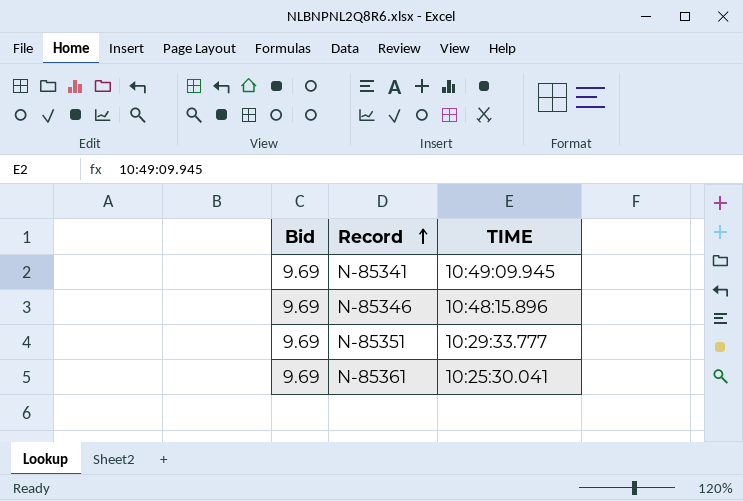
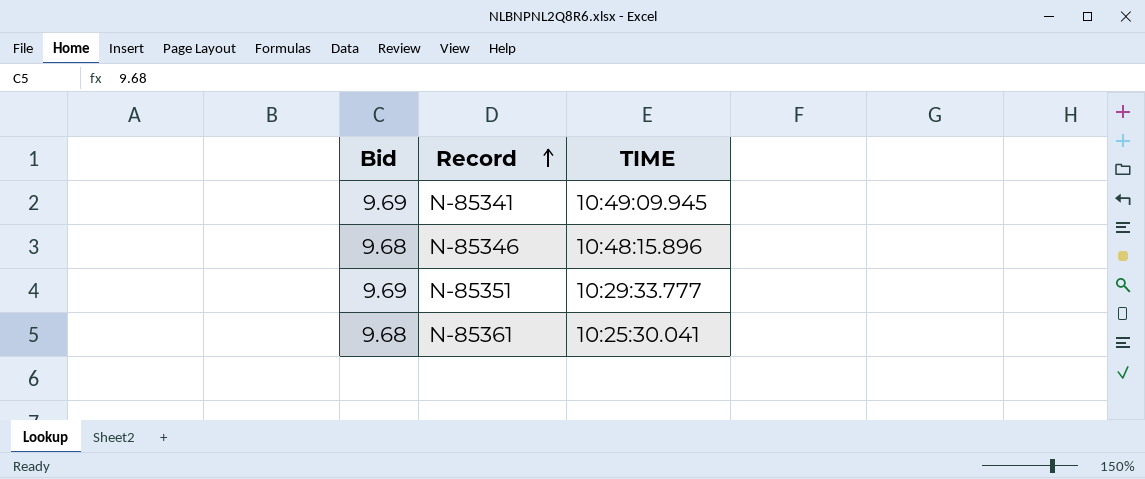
N-85346 | Bid: 9.69 -> 9.68
N-85361 | Bid: 9.69 -> 9.68

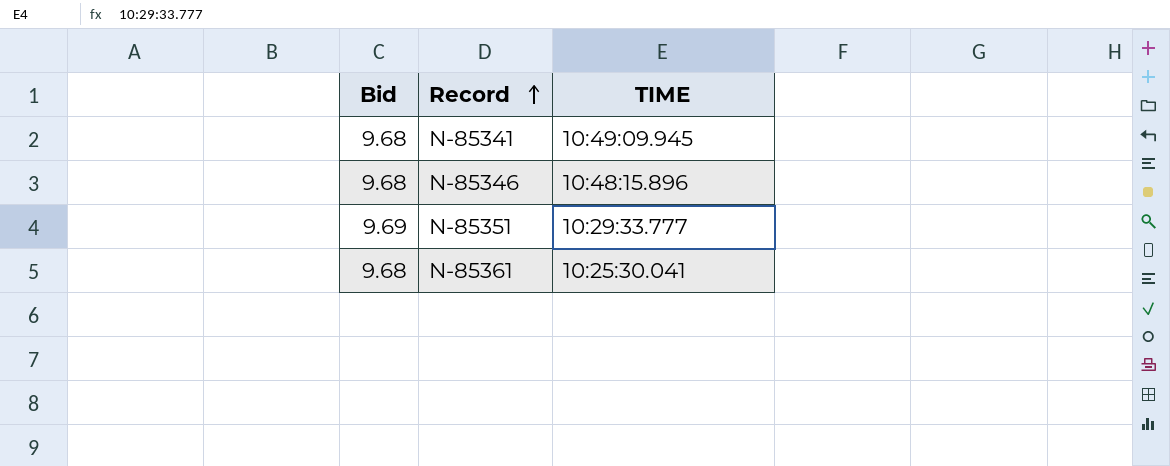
N-85341 | Bid: 9.69 -> 9.68

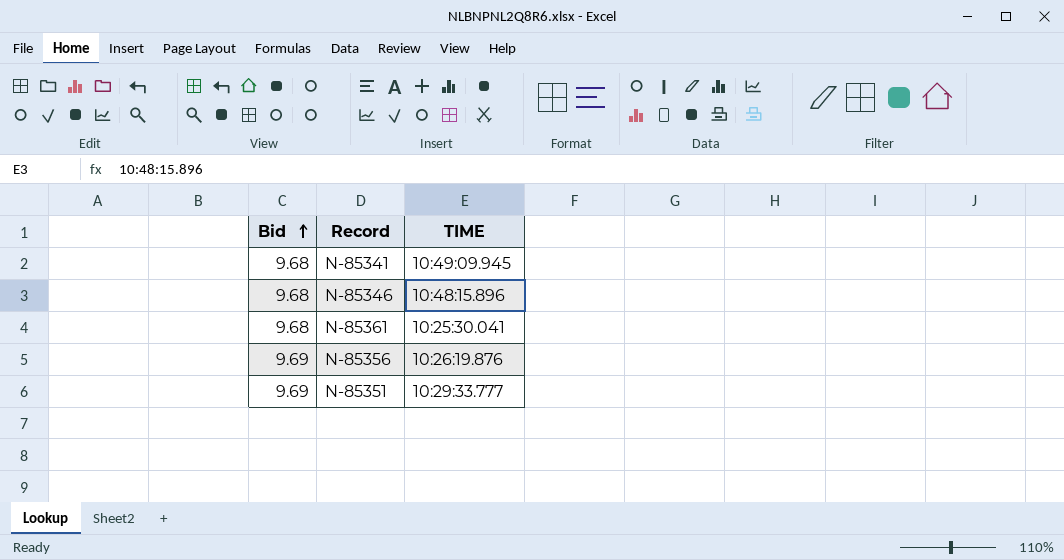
row order: Record ascending -> Bid ascending
row N-85356: none -> 9.69 | 10:26:19.876

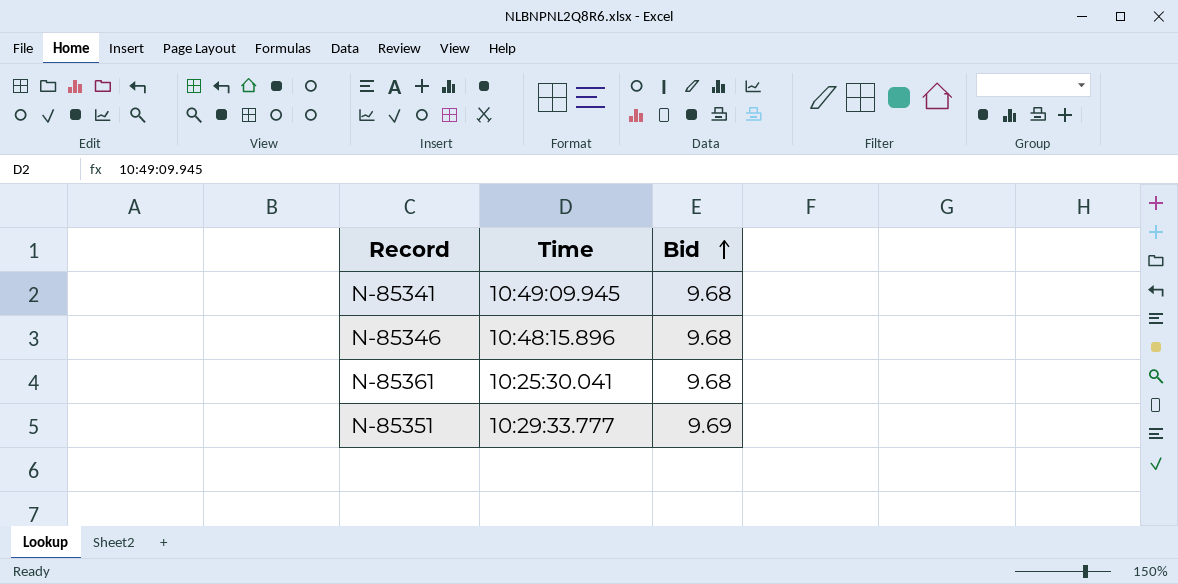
column name: TIME -> Time
column Bid | position: 1 -> 3
row N-85356: 9.69 | 10:26:19.876 -> none

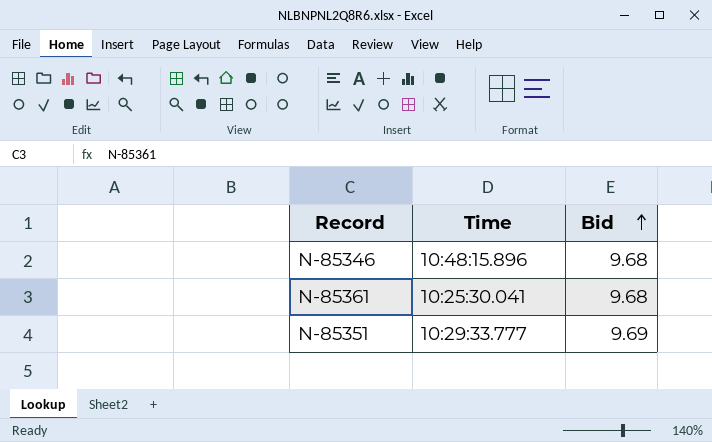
row N-85341: 10:49:09.945 | 9.68 -> none

